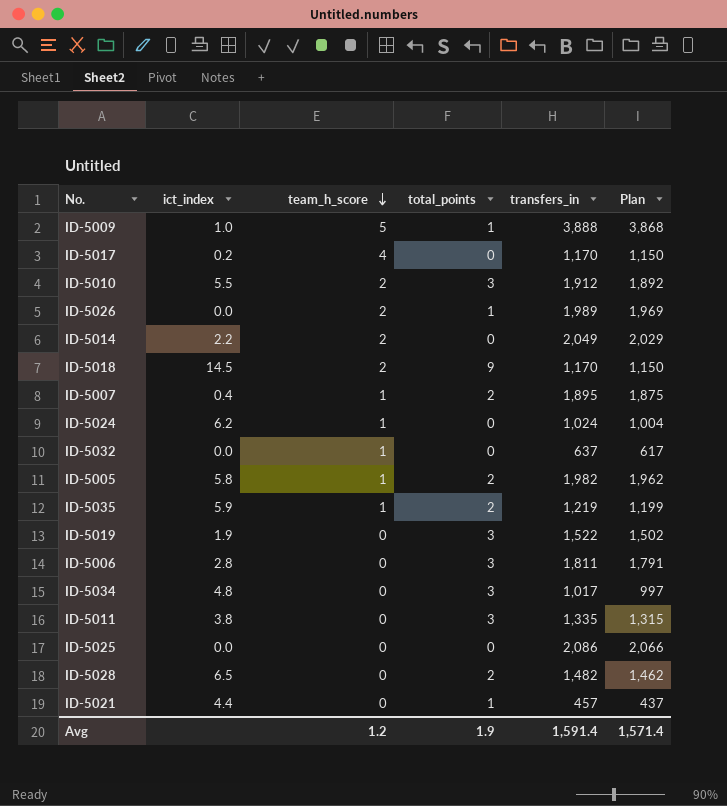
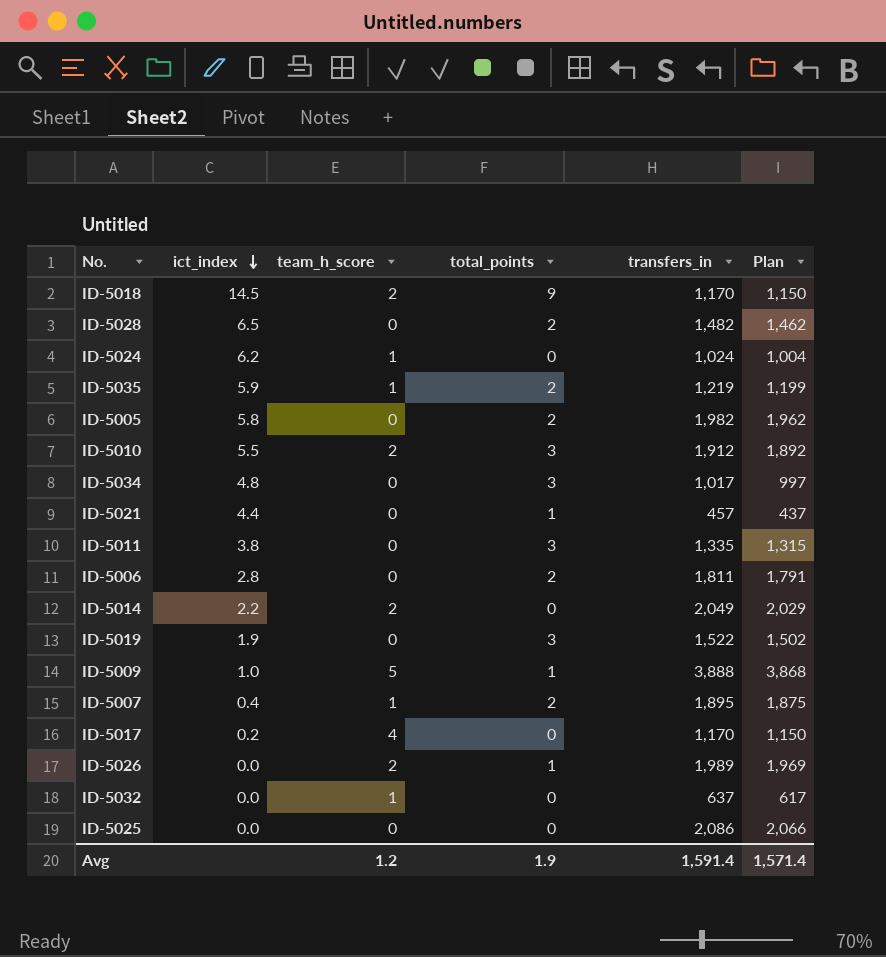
row order: team_h_score descending -> ict_index descending
ID-5005 | team_h_score: 1 -> 0
ID-5006 | total_points: 3 -> 2

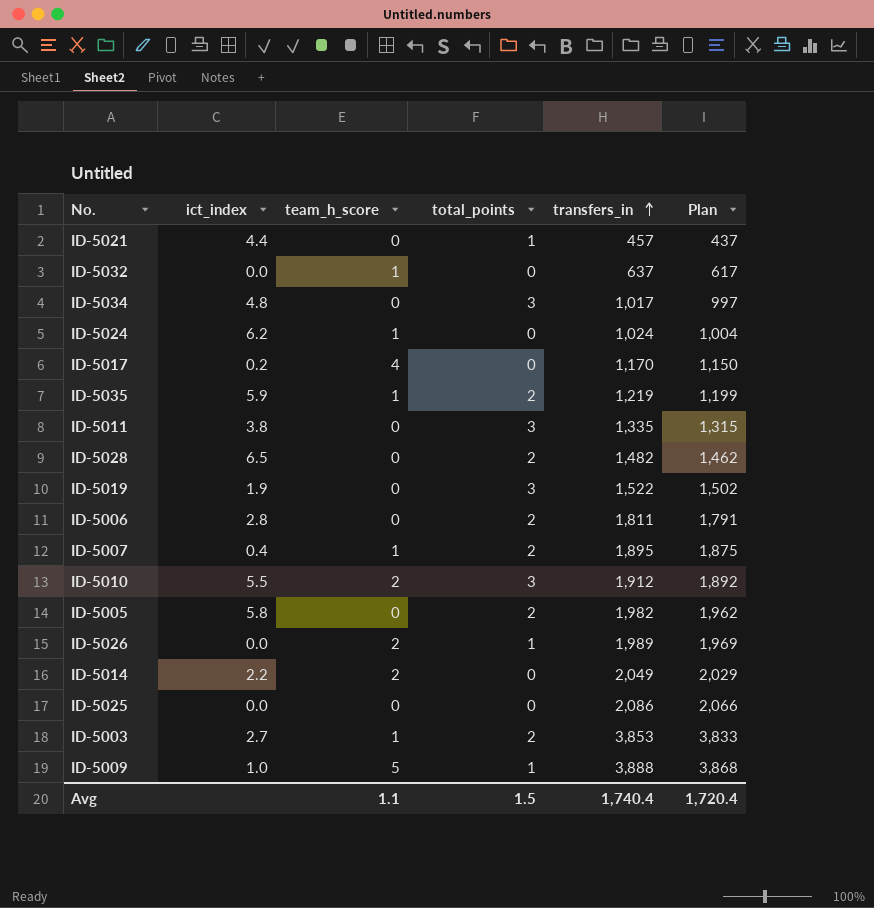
row order: ict_index descending -> transfers_in ascending
row ID-5018: 14.5 | 2 | 9 | 1,170 | 1,150 -> none
row ID-5003: none -> 2.7 | 1 | 2 | 3,853 | 3,833
Avg | team_h_score: 1.2 -> 1.1
Avg | total_points: 1.9 -> 1.5
Avg | transfers_in: 1,591.4 -> 1,740.4
Avg | Plan: 1,571.4 -> 1,720.4

